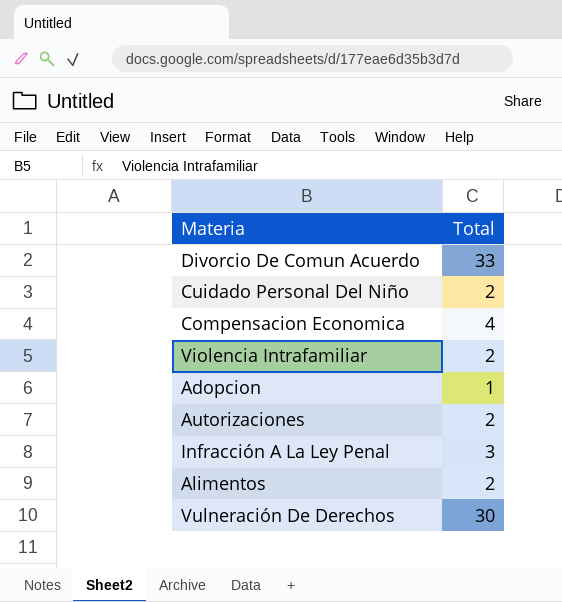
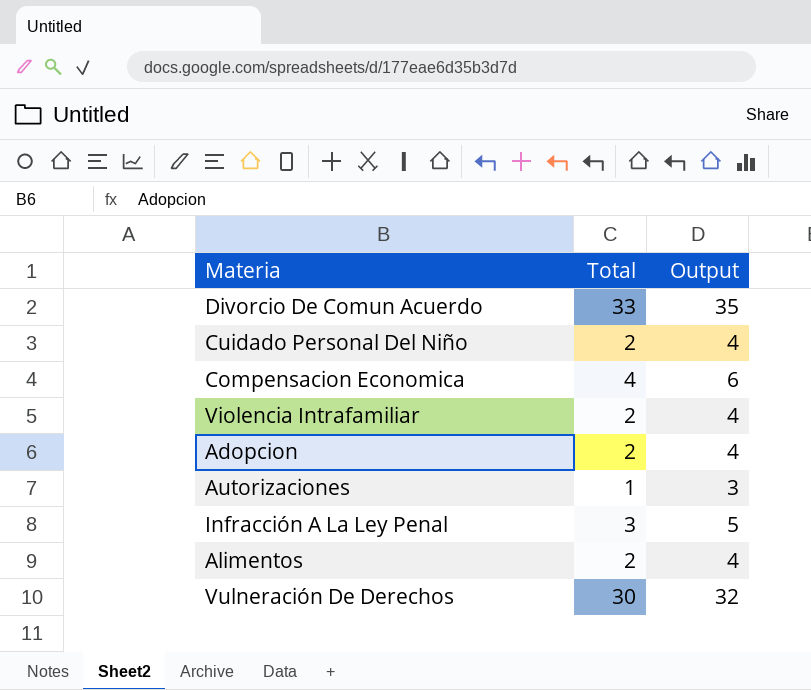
column Output | formula: none -> [Total] + 2
Adopcion | Total: 1 -> 2
Autorizaciones | Total: 2 -> 1

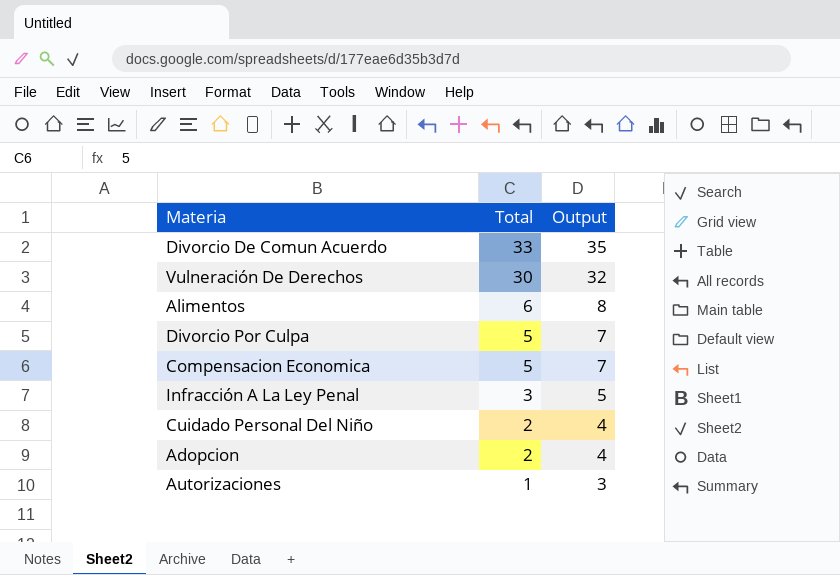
row order: none -> Total descending
row Violencia Intrafamiliar: 2 | 4 -> none
Alimentos | Total: 2 -> 6
Alimentos | Output: 4 -> 8
row Divorcio Por Culpa: none -> 5 | 7
Compensacion Economica | Total: 4 -> 5
Compensacion Economica | Output: 6 -> 7

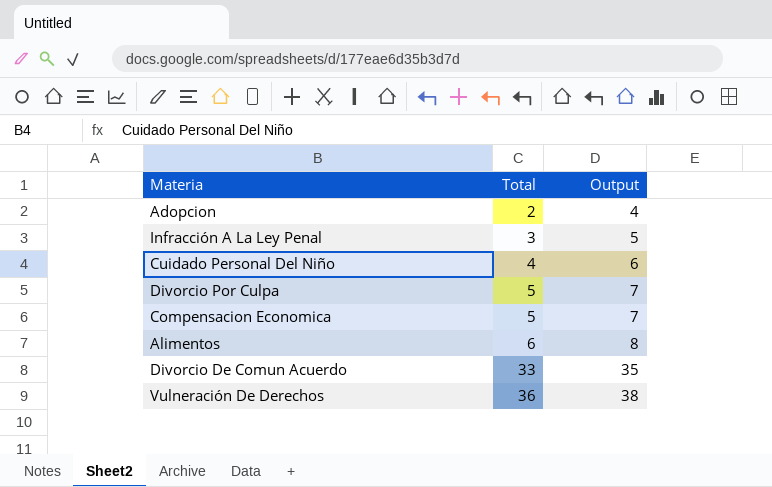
row order: Total descending -> Total ascending
row Autorizaciones: 1 | 3 -> none
Cuidado Personal Del Niño | Total: 2 -> 4
Cuidado Personal Del Niño | Output: 4 -> 6
Vulneración De Derechos | Total: 30 -> 36
Vulneración De Derechos | Output: 32 -> 38

